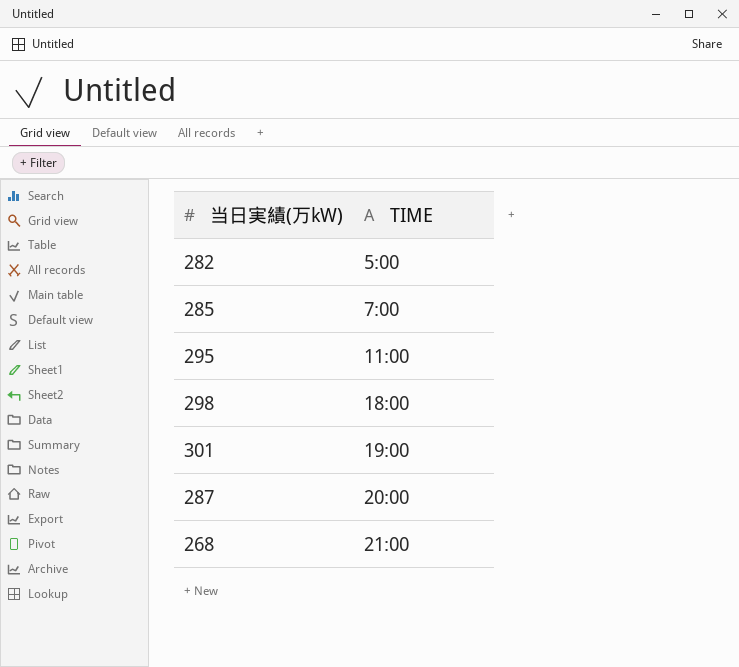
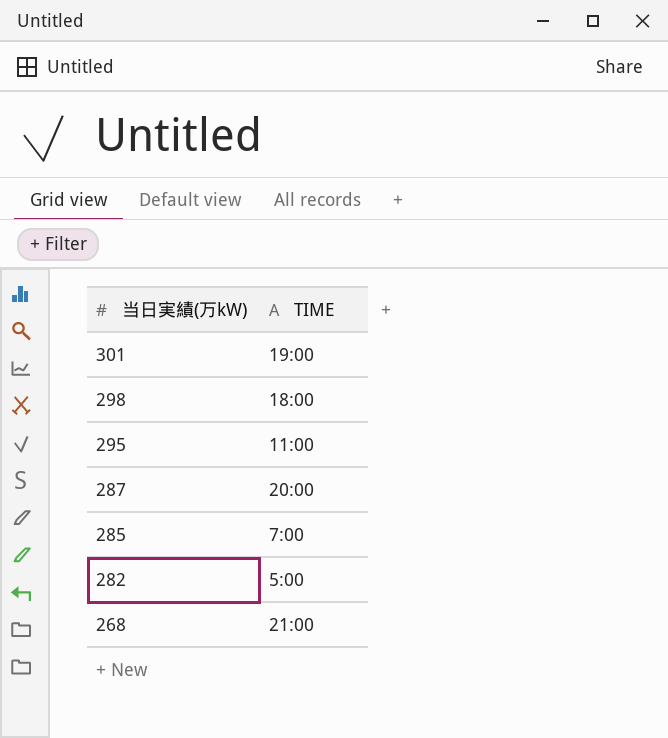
row order: TIME ascending -> 当日実績(万kW) descending

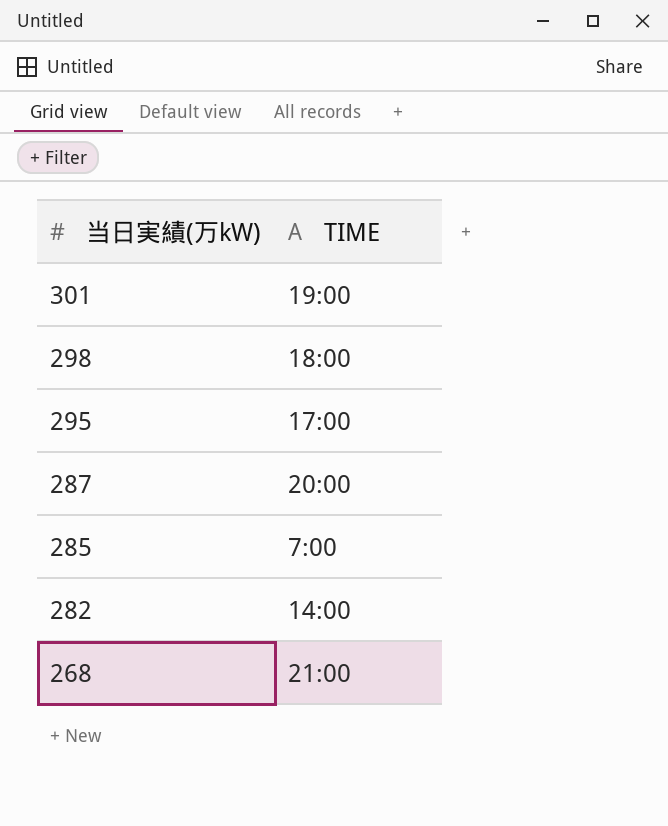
295 | TIME: 11:00 -> 17:00
282 | TIME: 5:00 -> 14:00

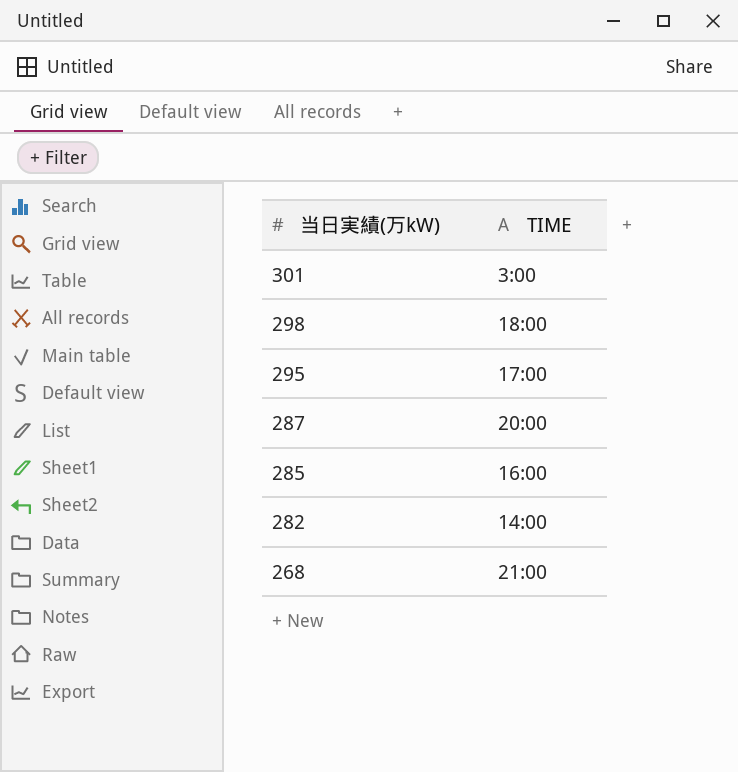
301 | TIME: 19:00 -> 3:00
285 | TIME: 7:00 -> 16:00

